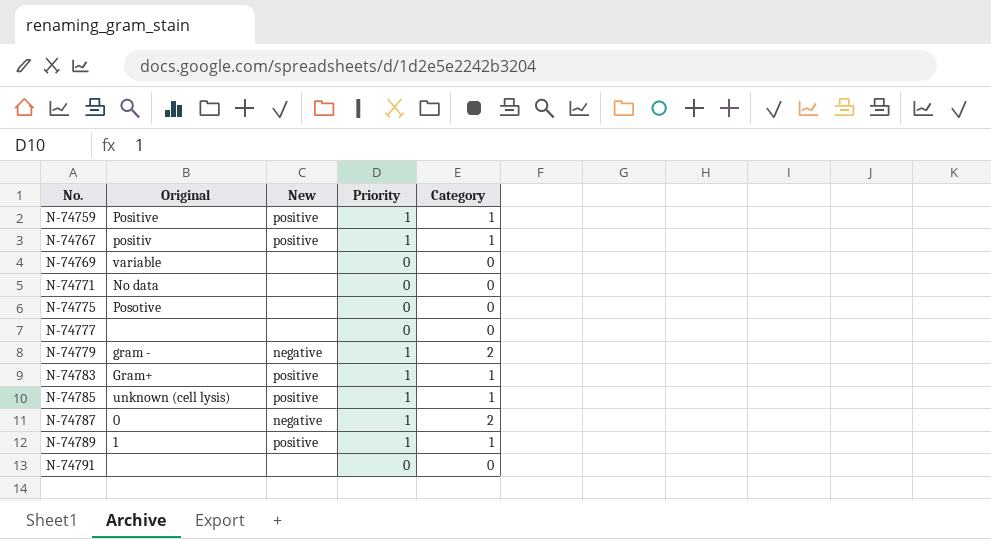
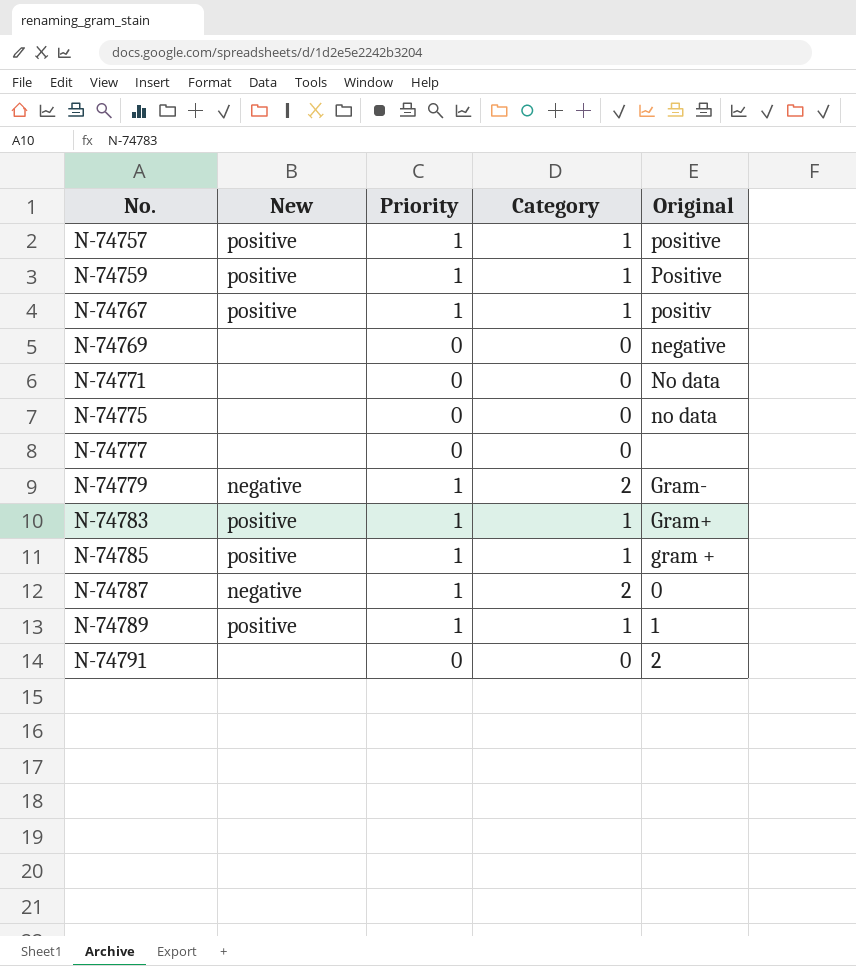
column Original | position: 2 -> 5
row N-74757: none -> positive | 1 | 1 | positive
N-74769 | Original: variable -> negative
N-74775 | Original: Posotive -> no data
N-74779 | Original: gram - -> Gram-
N-74785 | Original: unknown (cell lysis) -> gram +
N-74791 | Original: none -> 2

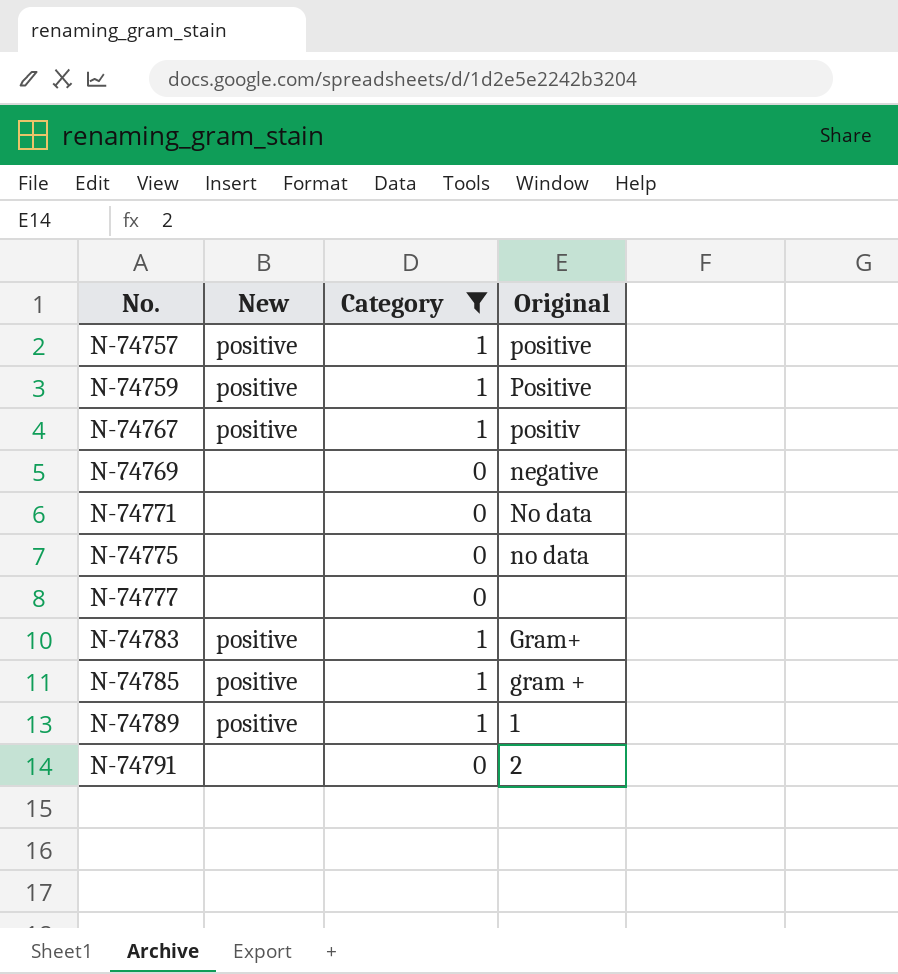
filter: none -> Category != 2
column Priority | position: 3 -> none

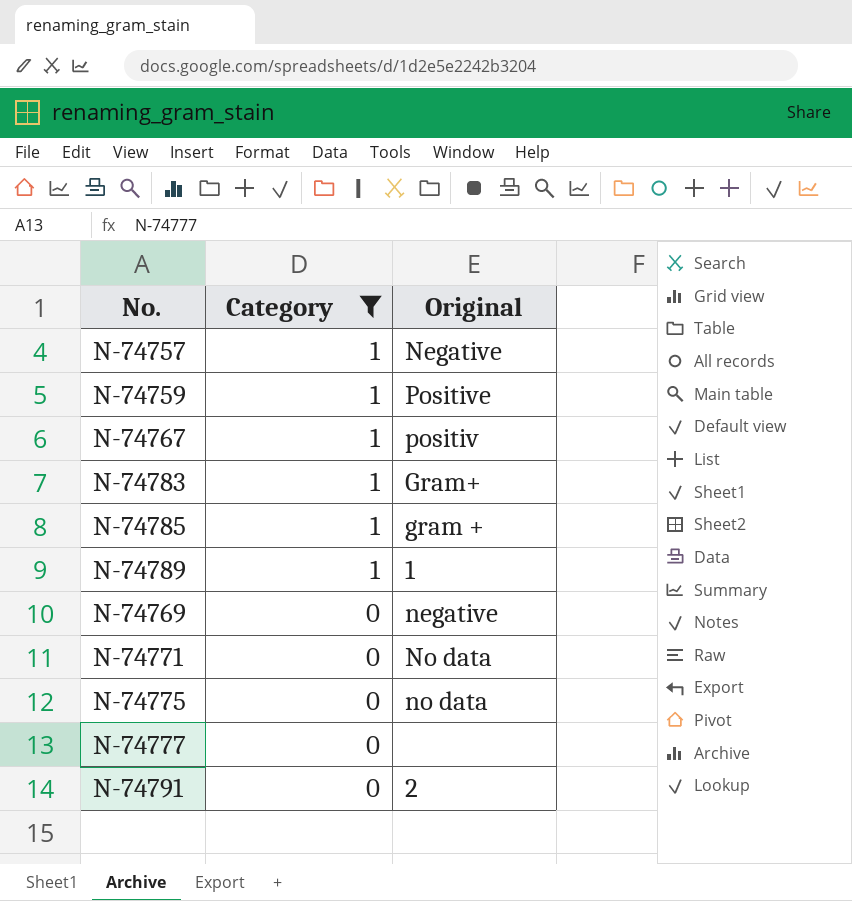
row order: No. ascending -> Category descending
column New | position: 2 -> none
N-74757 | Original: positive -> Negative

